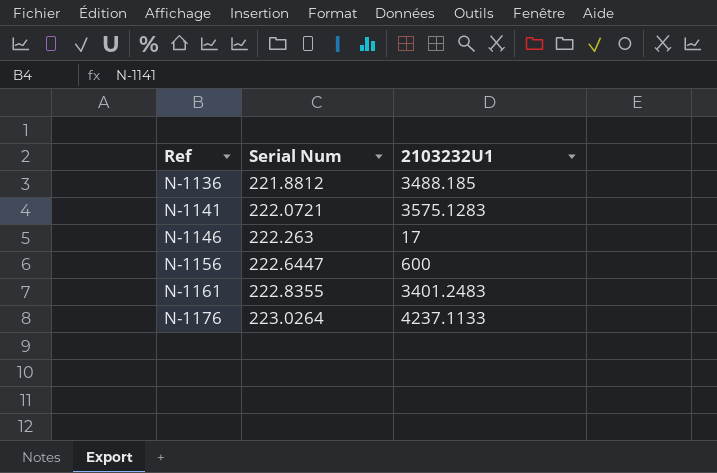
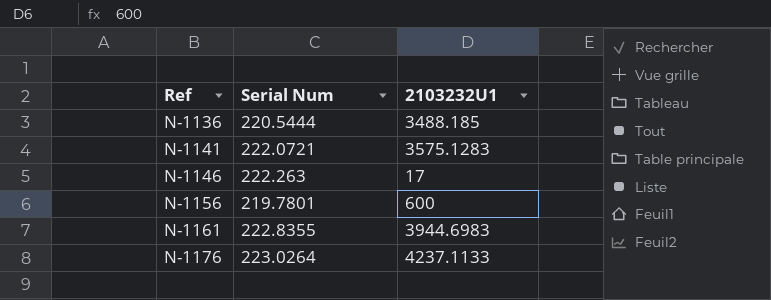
N-1136 | Serial Num: 221.8812 -> 220.5444
N-1156 | Serial Num: 222.6447 -> 219.7801
N-1161 | 2103232U1: 3401.2483 -> 3944.6983

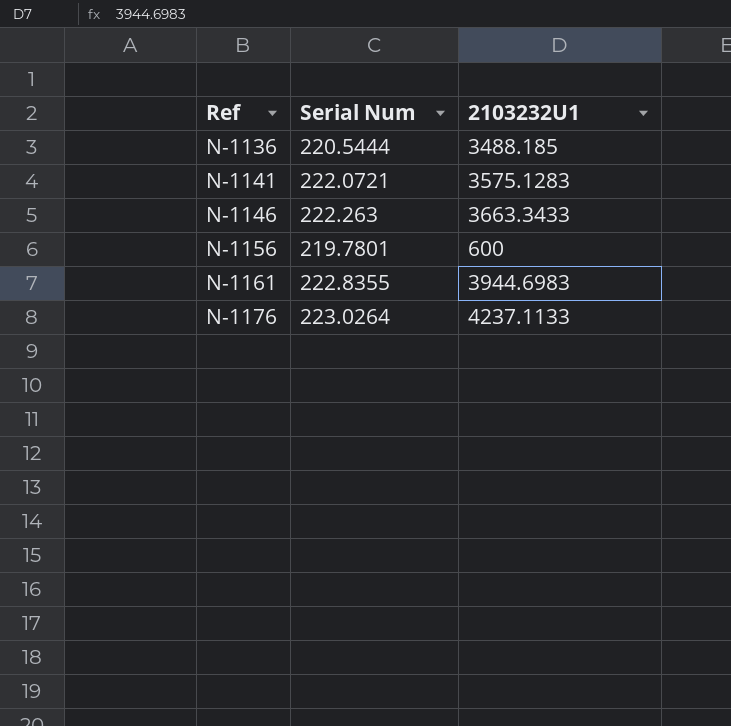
N-1146 | 2103232U1: 17 -> 3663.3433

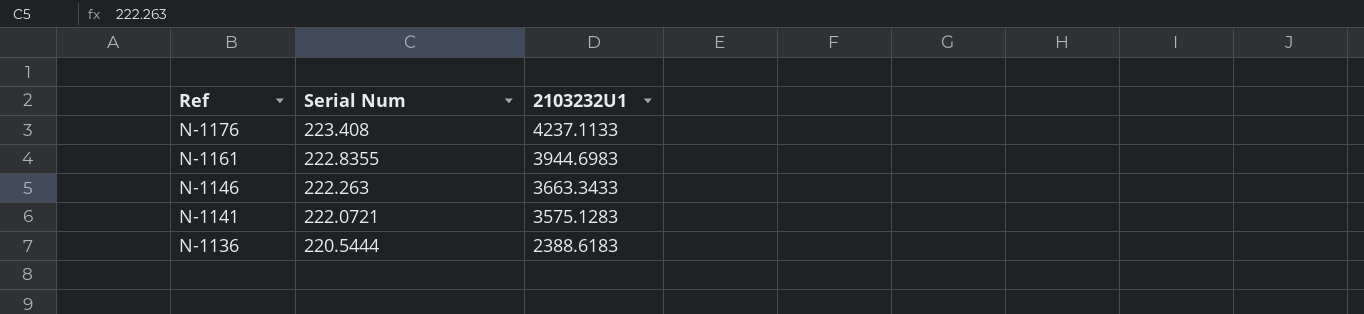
row order: Ref ascending -> Ref descending
row N-1156: 219.7801 | 600 -> none
N-1176 | Serial Num: 223.0264 -> 223.408
N-1136 | 2103232U1: 3488.185 -> 2388.6183

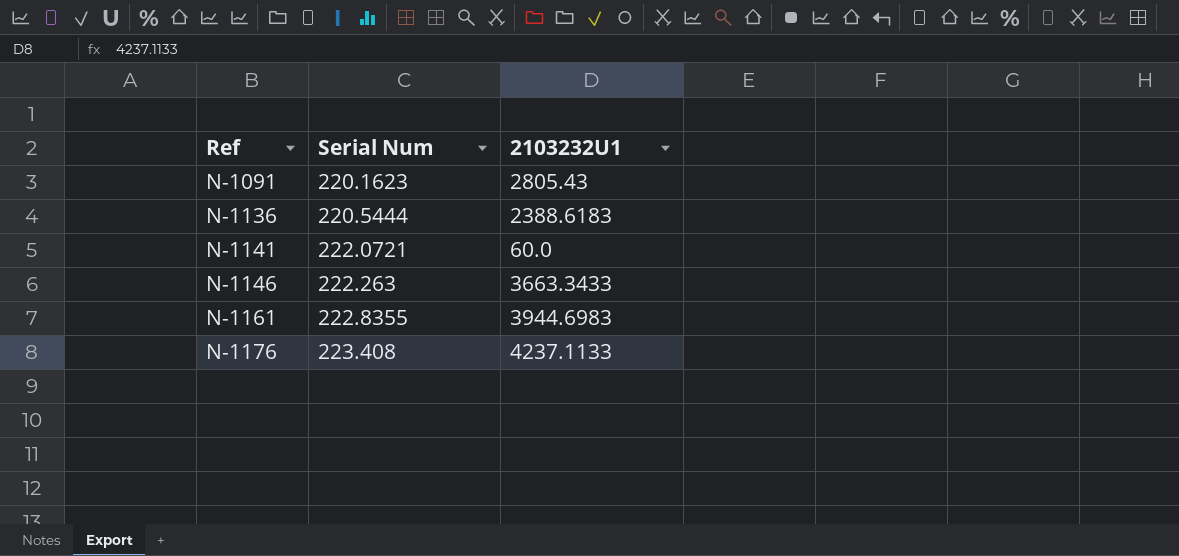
row order: Ref descending -> Ref ascending
row N-1091: none -> 220.1623 | 2805.43
N-1141 | 2103232U1: 3575.1283 -> 60.0

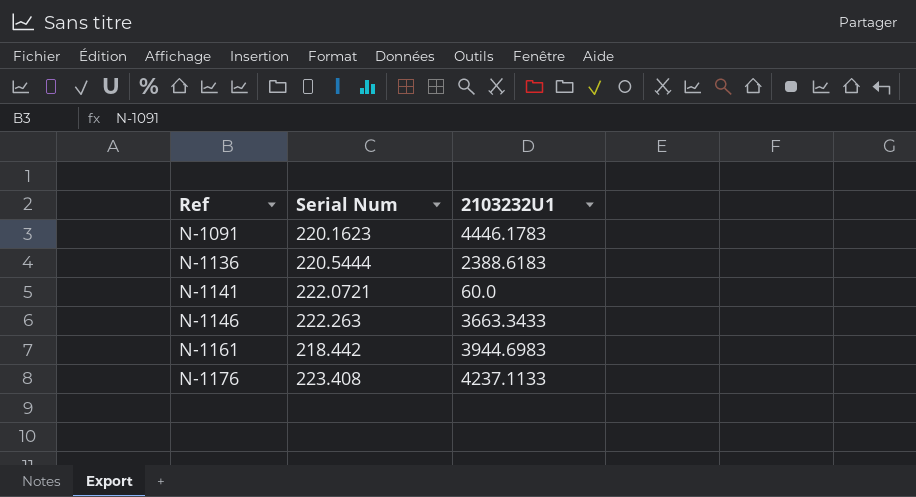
N-1091 | 2103232U1: 2805.43 -> 4446.1783
N-1161 | Serial Num: 222.8355 -> 218.442

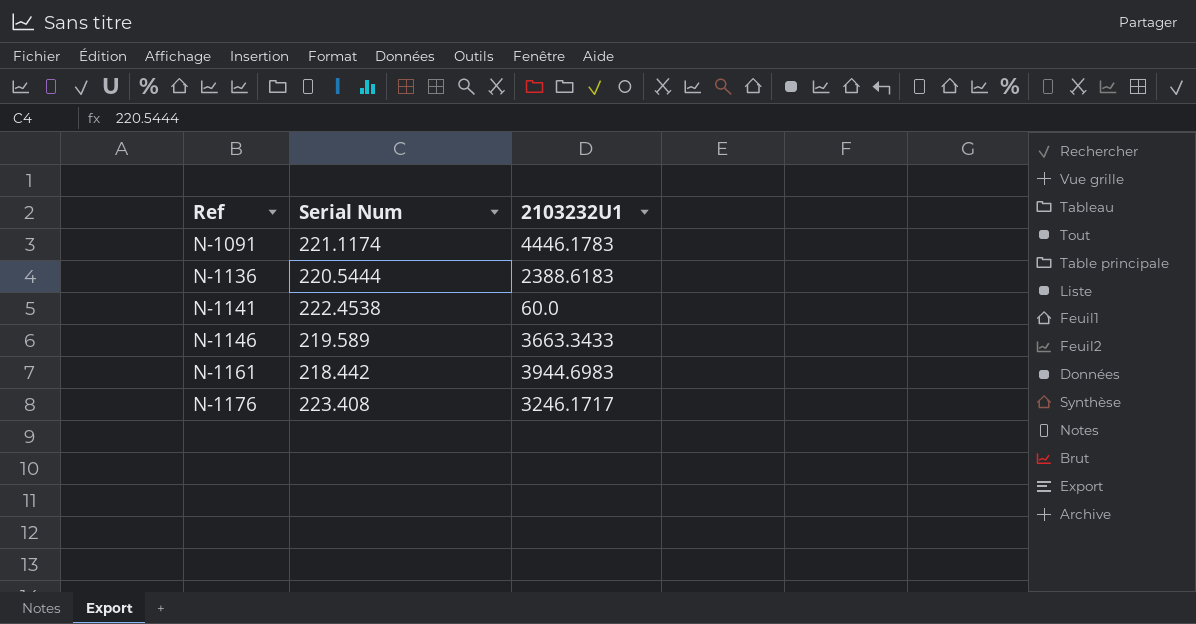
N-1091 | Serial Num: 220.1623 -> 221.1174
N-1141 | Serial Num: 222.0721 -> 222.4538
N-1146 | Serial Num: 222.263 -> 219.589
N-1176 | 2103232U1: 4237.1133 -> 3246.1717

